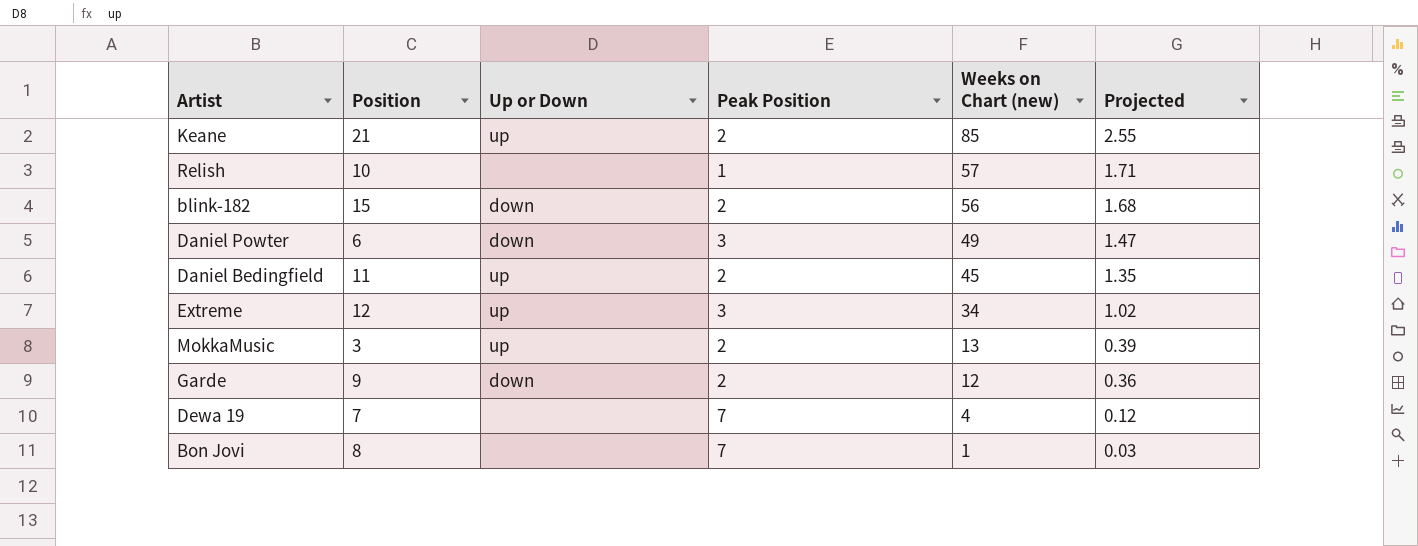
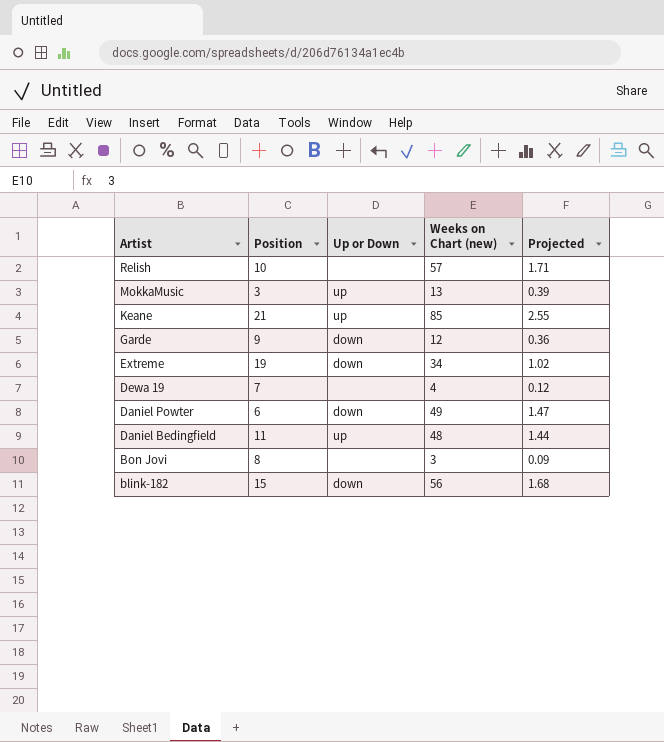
row order: Weeks on Chart (new) descending -> Artist descending
column Peak Position | position: 4 -> none
Extreme | Position: 12 -> 19
Extreme | Up or Down: up -> down
Daniel Bedingfield | Weeks on Chart (new): 45 -> 48
Daniel Bedingfield | Projected: 1.35 -> 1.44
Bon Jovi | Weeks on Chart (new): 1 -> 3
Bon Jovi | Projected: 0.03 -> 0.09

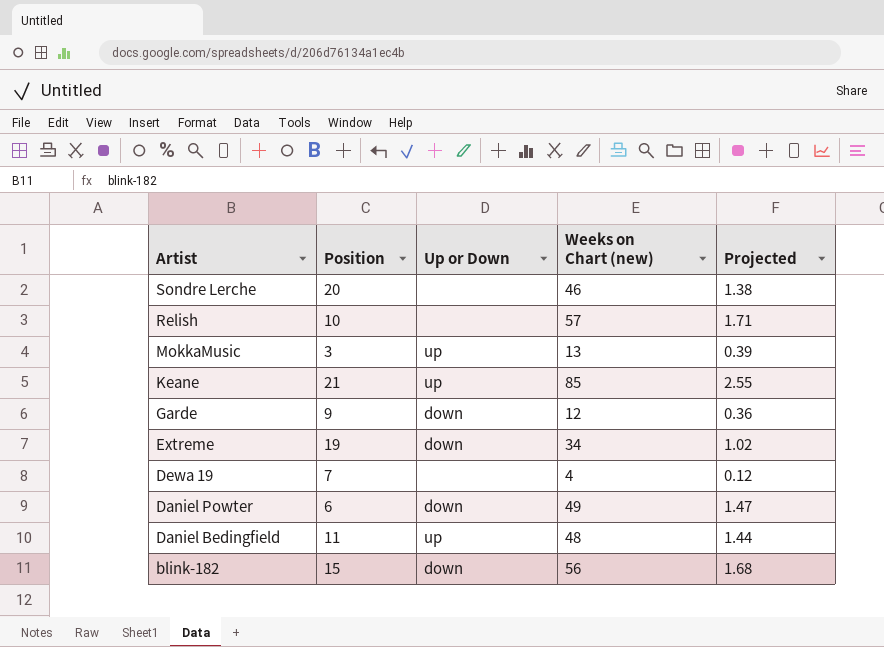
row Bon Jovi: 8 | none | 3 | 0.09 -> none
row Sondre Lerche: none -> 20 | none | 46 | 1.38

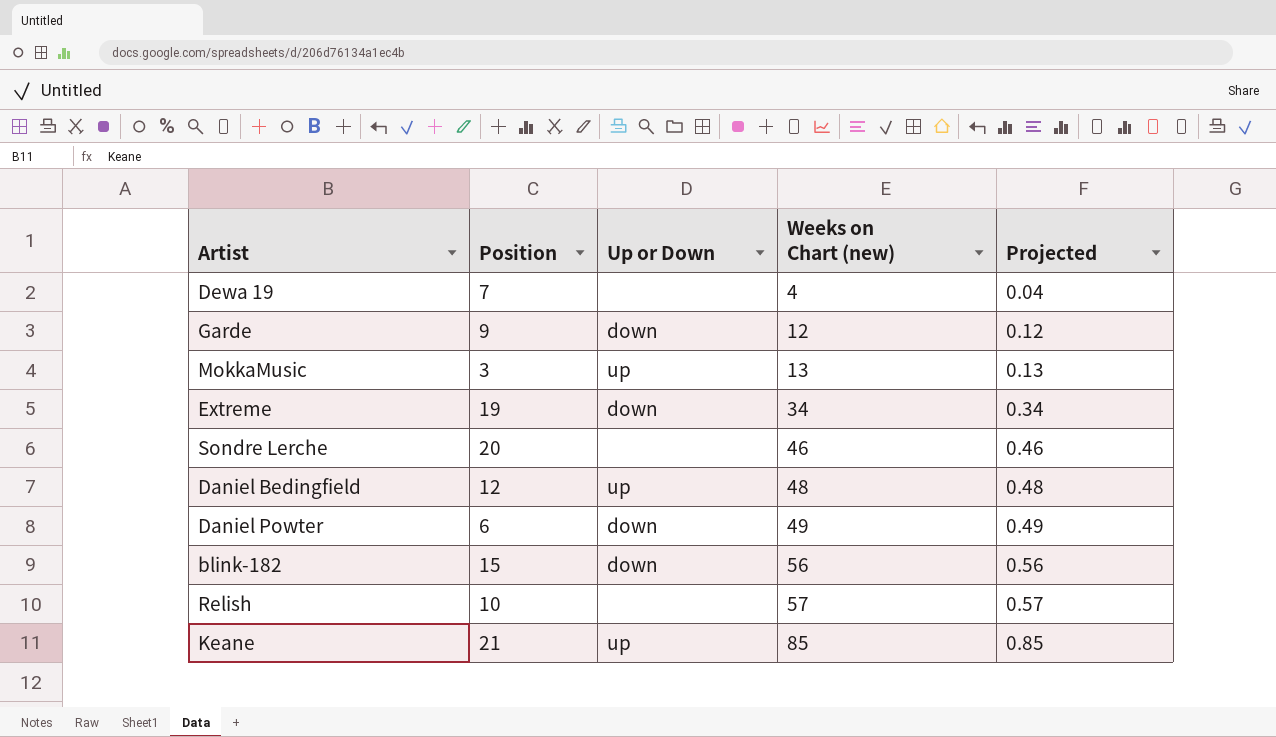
row order: Artist descending -> Weeks on Chart (new) ascending
column Projected | formula: [Weeks on Chart (new)] * 0.03 -> [Weeks on Chart (new)] * 0.01
Daniel Bedingfield | Position: 11 -> 12

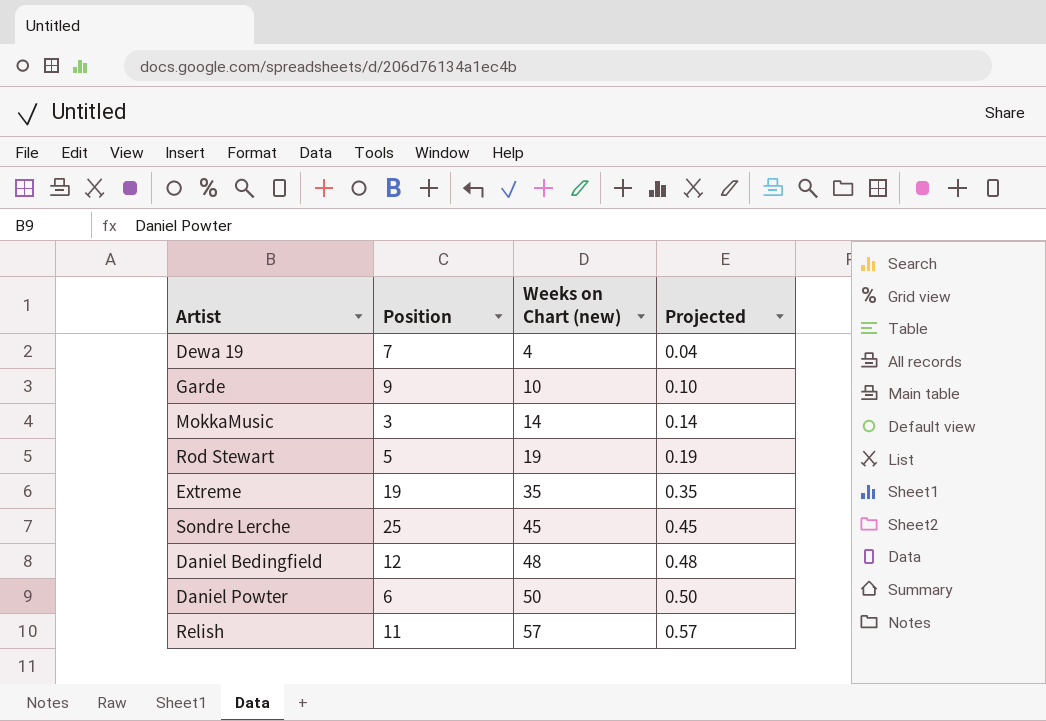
column Up or Down | position: 3 -> none
row blink-182: 15 | down | 56 | 0.56 -> none
row Keane: 21 | up | 85 | 0.85 -> none
Garde | Weeks on Chart (new): 12 -> 10
Garde | Projected: 0.12 -> 0.10
MokkaMusic | Weeks on Chart (new): 13 -> 14
MokkaMusic | Projected: 0.13 -> 0.14
row Rod Stewart: none -> 5 | 19 | 0.19
Extreme | Weeks on Chart (new): 34 -> 35
Extreme | Projected: 0.34 -> 0.35
Sondre Lerche | Position: 20 -> 25
Sondre Lerche | Weeks on Chart (new): 46 -> 45
Sondre Lerche | Projected: 0.46 -> 0.45
Daniel Powter | Weeks on Chart (new): 49 -> 50
Daniel Powter | Projected: 0.49 -> 0.50
Relish | Position: 10 -> 11

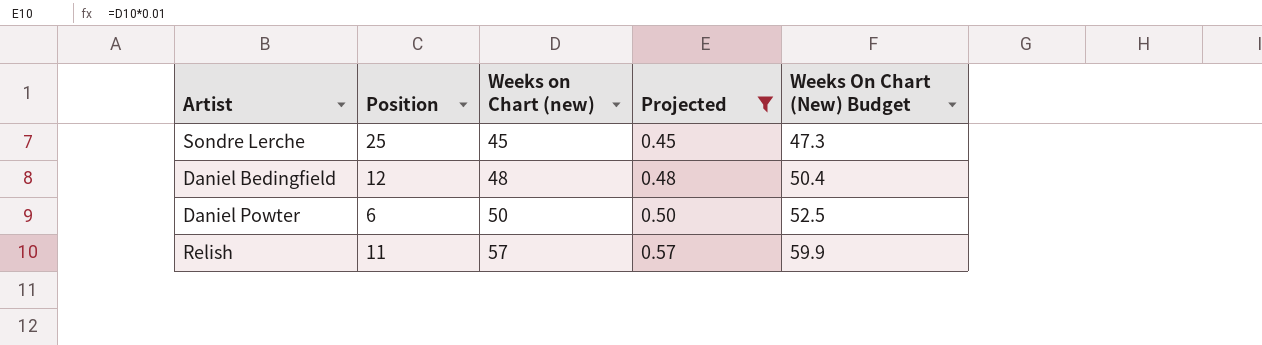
filter: none -> Projected >= 0.45
column Weeks On Chart (New) Budget | formula: none -> [Weeks on Chart (new)] * 1.05

